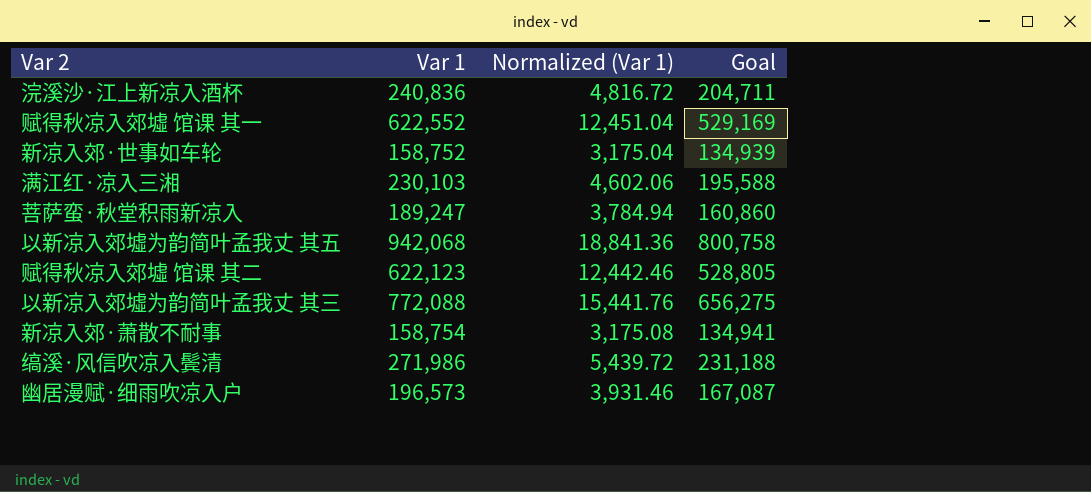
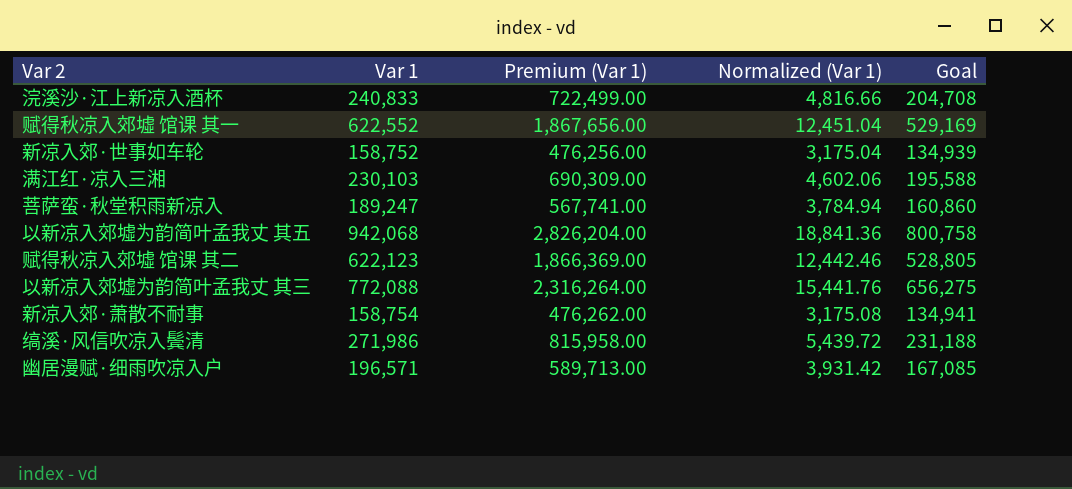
column Premium (Var 1) | formula: none -> [Var 1] * 3
浣溪沙·江上新凉入酒杯 | Var 1: 240,836 -> 240,833
浣溪沙·江上新凉入酒杯 | Normalized (Var 1): 4,816.72 -> 4,816.66
浣溪沙·江上新凉入酒杯 | Goal: 204,711 -> 204,708
幽居漫赋·细雨吹凉入户 | Var 1: 196,573 -> 196,571
幽居漫赋·细雨吹凉入户 | Normalized (Var 1): 3,931.46 -> 3,931.42
幽居漫赋·细雨吹凉入户 | Goal: 167,087 -> 167,085

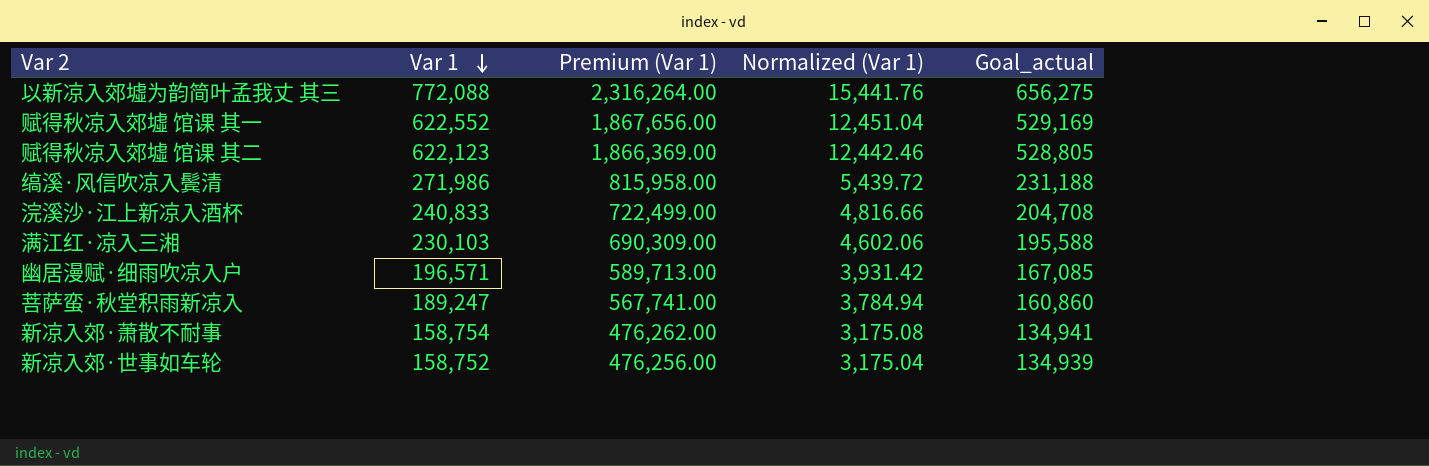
row order: none -> Var 1 descending
column name: Goal -> Goal_actual
row 以新凉入郊墟为韵简叶孟我丈 其五: 942,068 | 2,826,204.00 | 18,841.36 | 800,758 -> none

